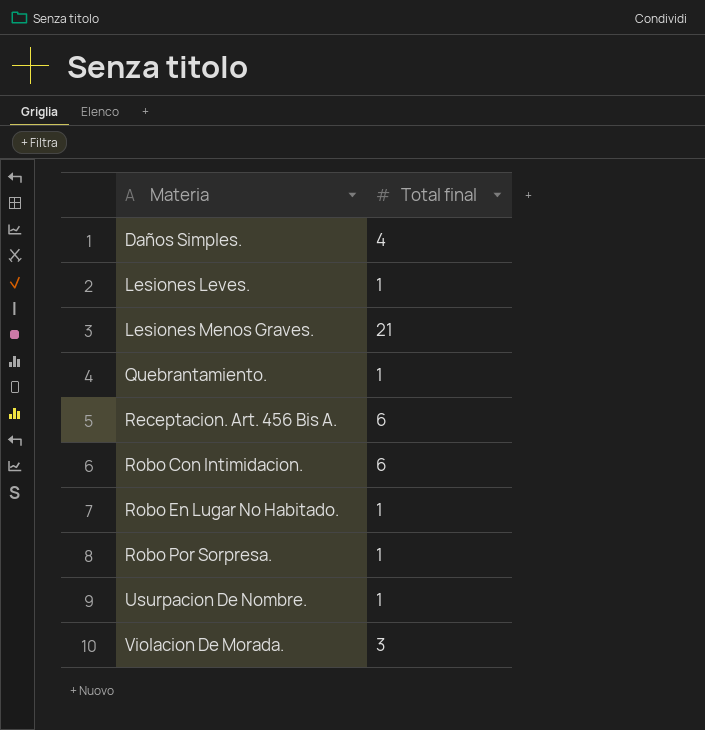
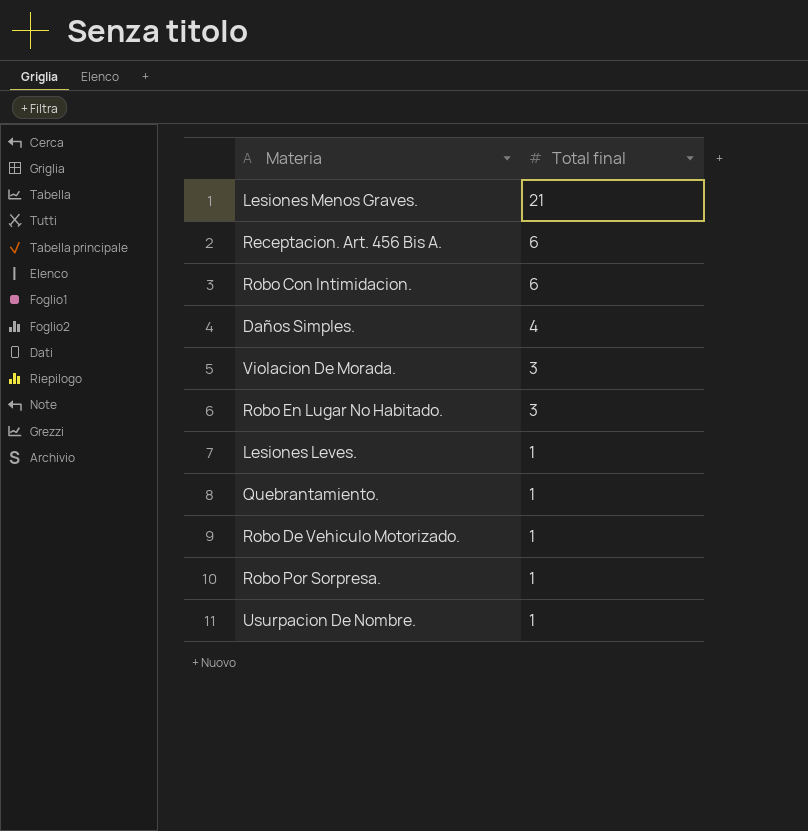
row order: Materia ascending -> Total final descending
Robo En Lugar No Habitado. | Total final: 1 -> 3
row Robo De Vehiculo Motorizado.: none -> 1

